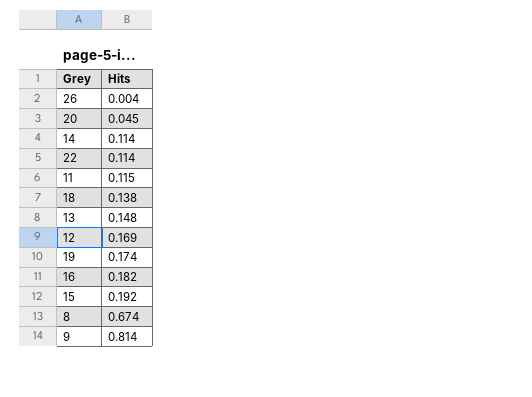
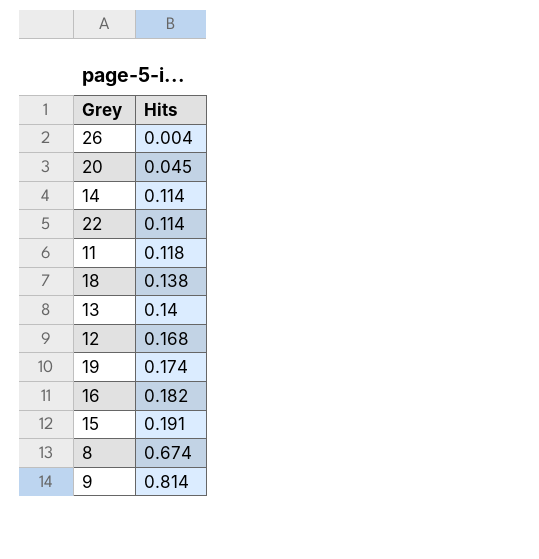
11 | Hits: 0.115 -> 0.118
13 | Hits: 0.148 -> 0.14
12 | Hits: 0.169 -> 0.168
15 | Hits: 0.192 -> 0.191

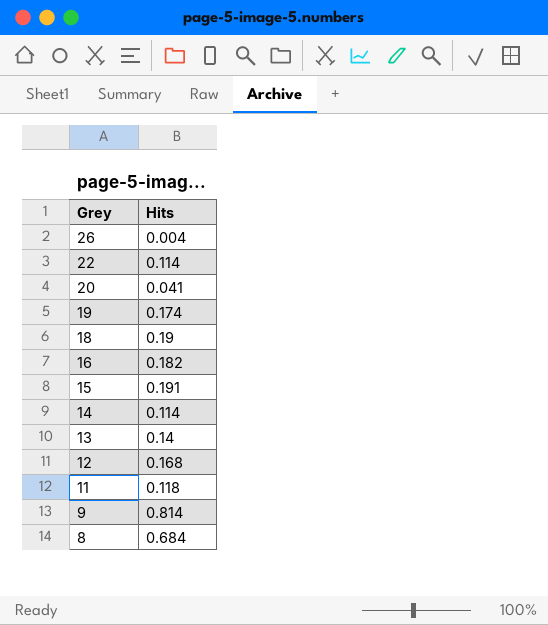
row order: Hits ascending -> Grey descending
20 | Hits: 0.045 -> 0.041
18 | Hits: 0.138 -> 0.19
8 | Hits: 0.674 -> 0.684

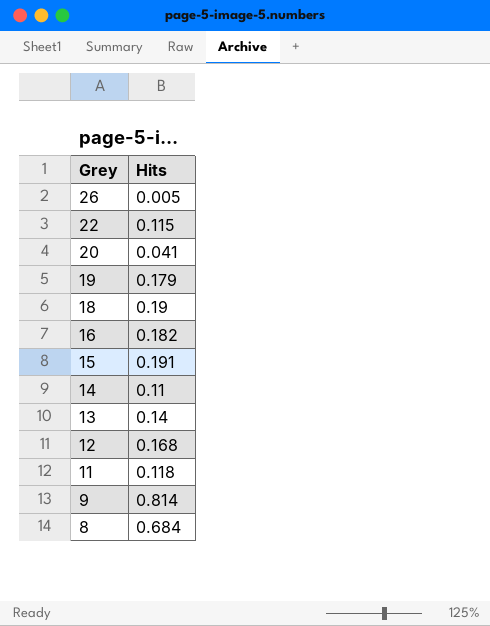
26 | Hits: 0.004 -> 0.005
22 | Hits: 0.114 -> 0.115
19 | Hits: 0.174 -> 0.179
14 | Hits: 0.114 -> 0.11

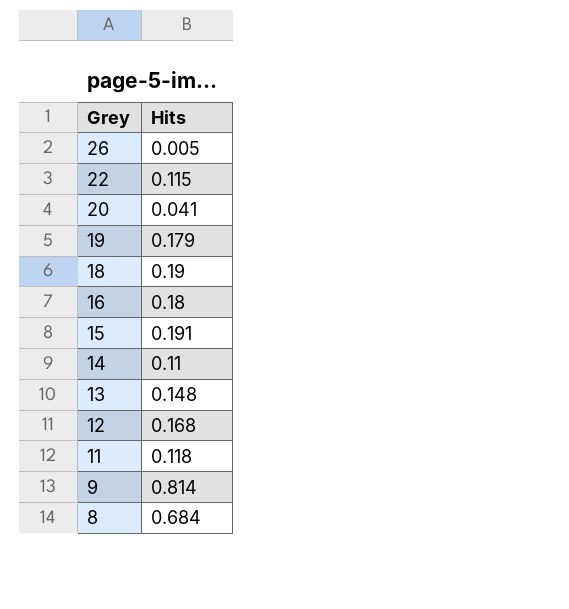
16 | Hits: 0.182 -> 0.18
13 | Hits: 0.14 -> 0.148

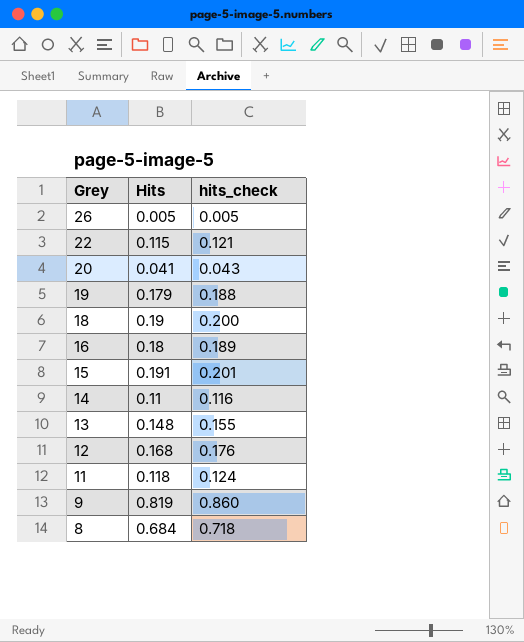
column hits_check | formula: none -> [Hits] * 1.05
9 | Hits: 0.814 -> 0.819

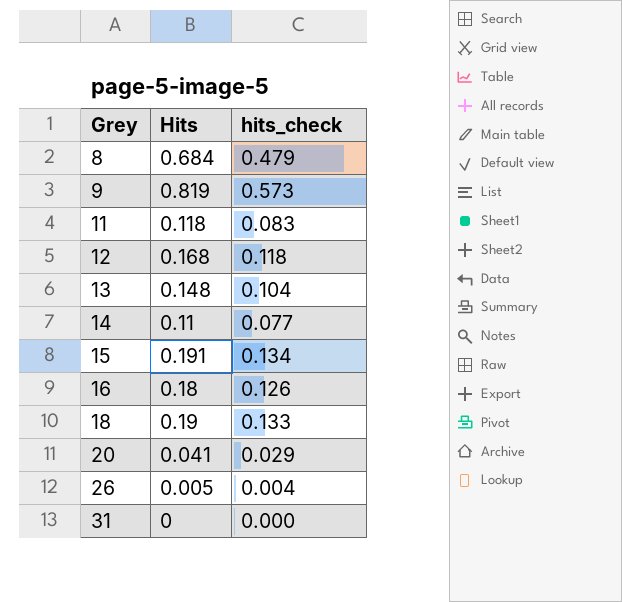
row order: Grey descending -> Grey ascending
column hits_check | formula: [Hits] * 1.05 -> [Hits] * 0.7
row 22: 0.115 | 0.121 -> none
row 19: 0.179 | 0.188 -> none
row 31: none -> 0 | 0.000

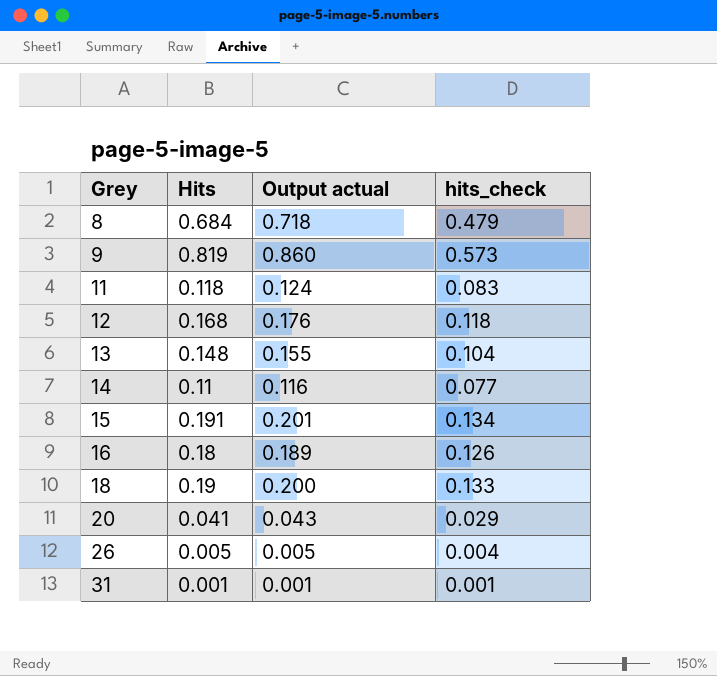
column Output actual | formula: none -> [Hits] * 1.05
31 | Hits: 0 -> 0.001
31 | hits_check: 0.000 -> 0.001

